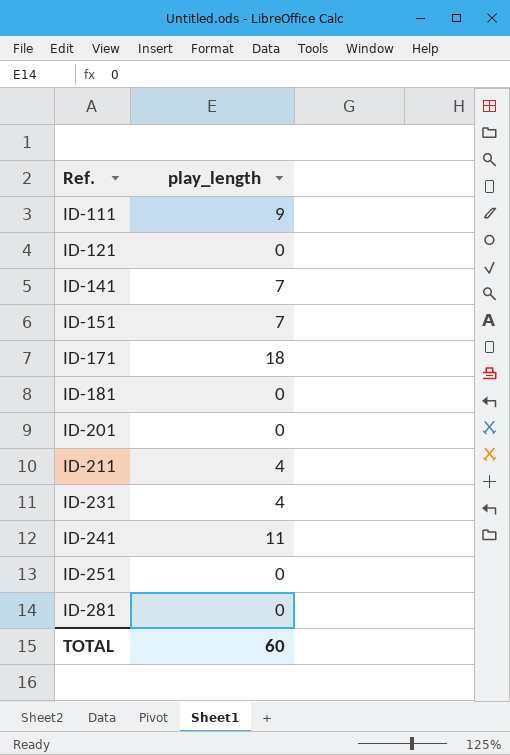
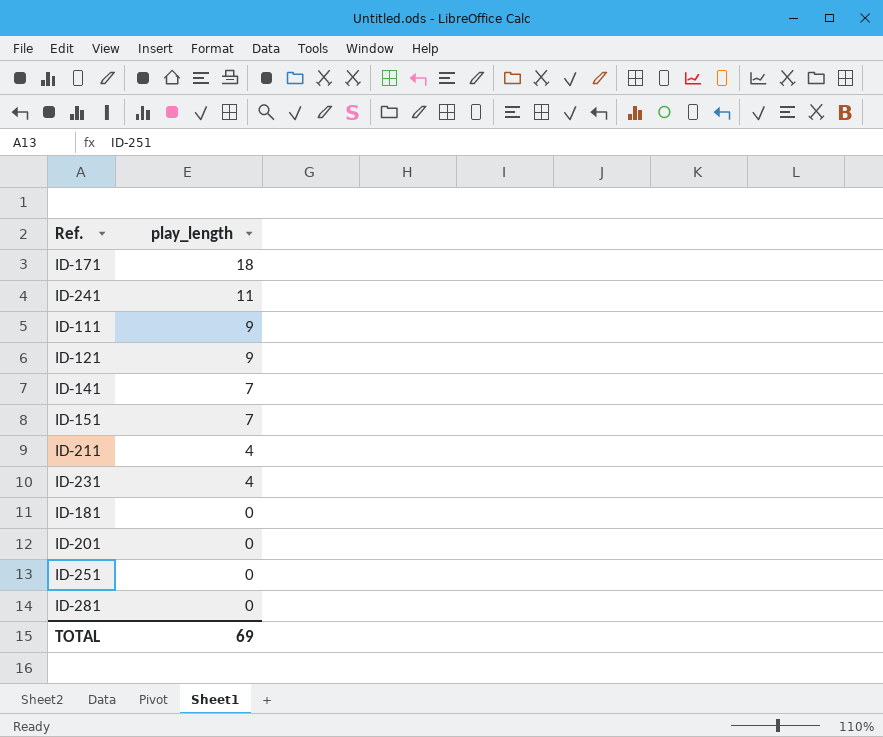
row order: Ref. ascending -> play_length descending
ID-121 | play_length: 0 -> 9
TOTAL | play_length: 60 -> 69

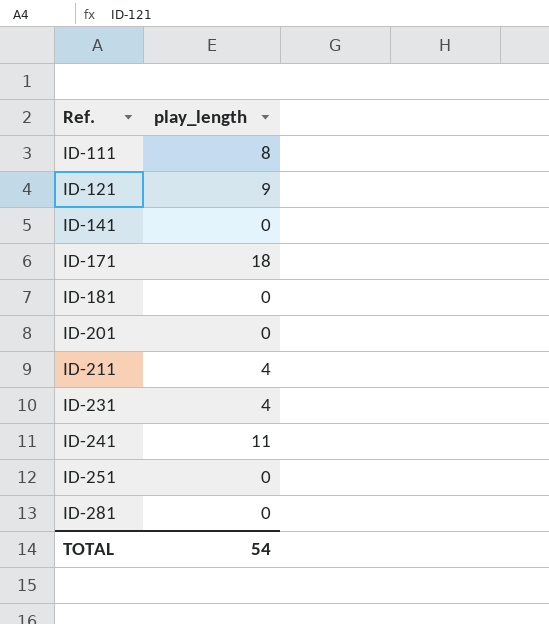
row order: play_length descending -> Ref. ascending
row ID-151: 7 -> none
ID-111 | play_length: 9 -> 8
ID-141 | play_length: 7 -> 0
TOTAL | play_length: 69 -> 54

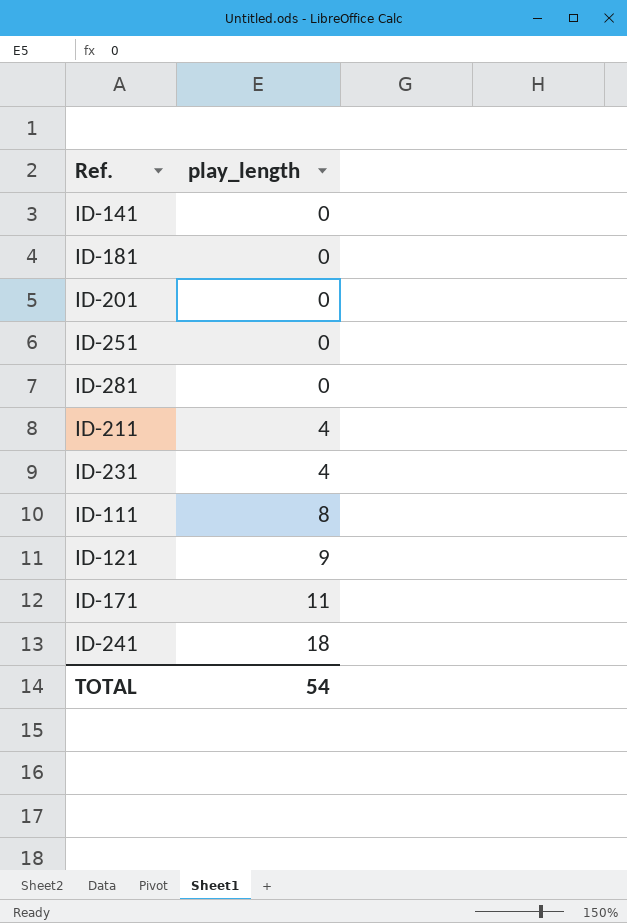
row order: Ref. ascending -> play_length ascending
ID-171 | play_length: 18 -> 11
ID-241 | play_length: 11 -> 18

